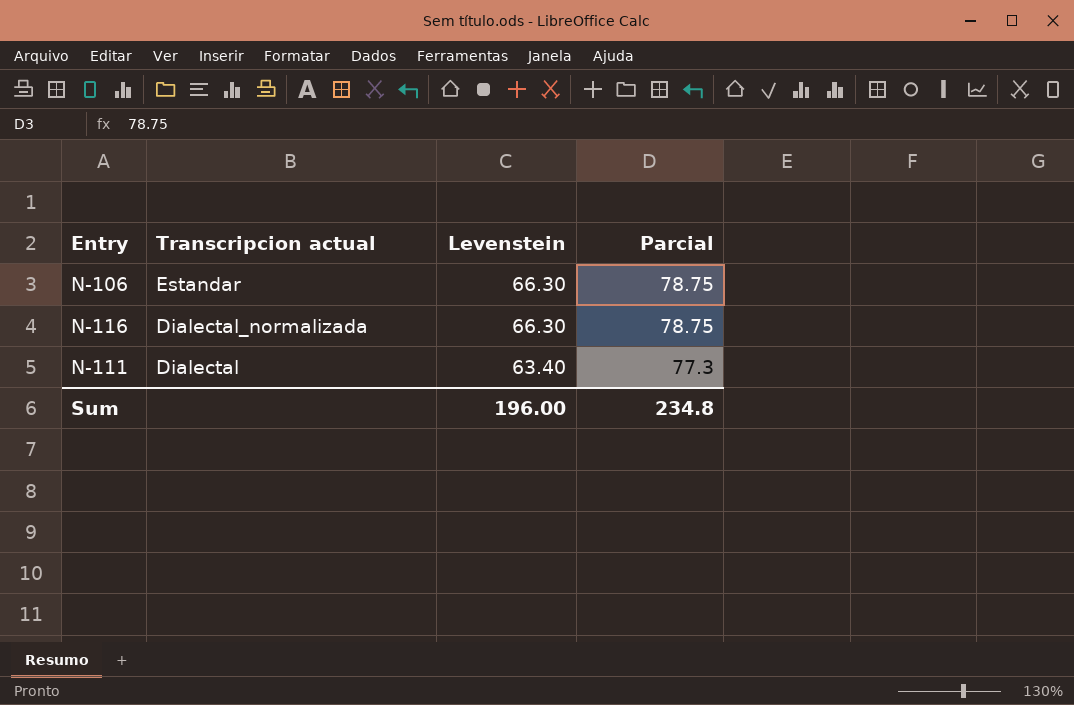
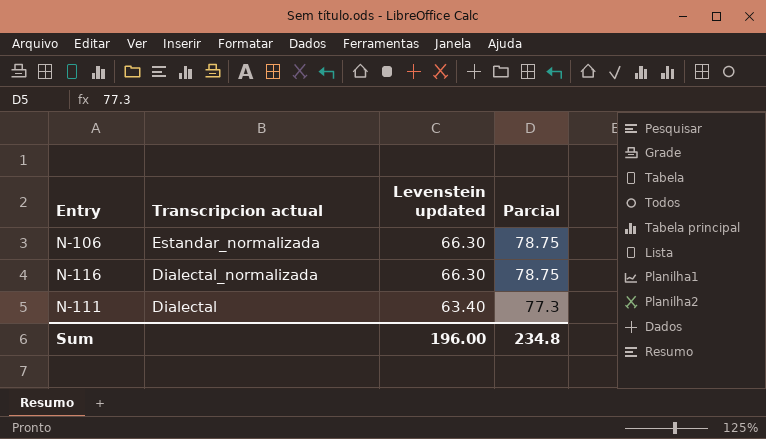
column name: Levenstein -> Levenstein updated
N-106 | Transcripcion actual: Estandar -> Estandar_normalizada

